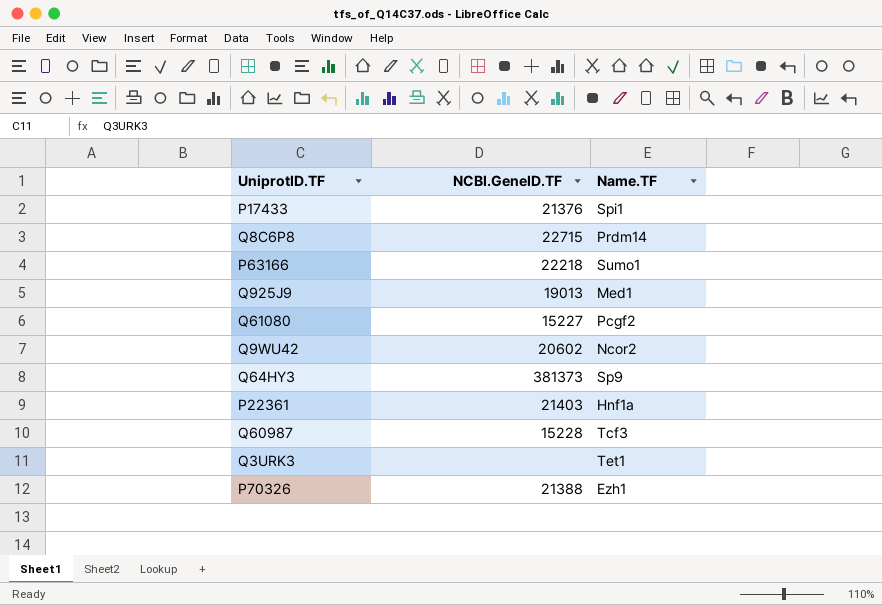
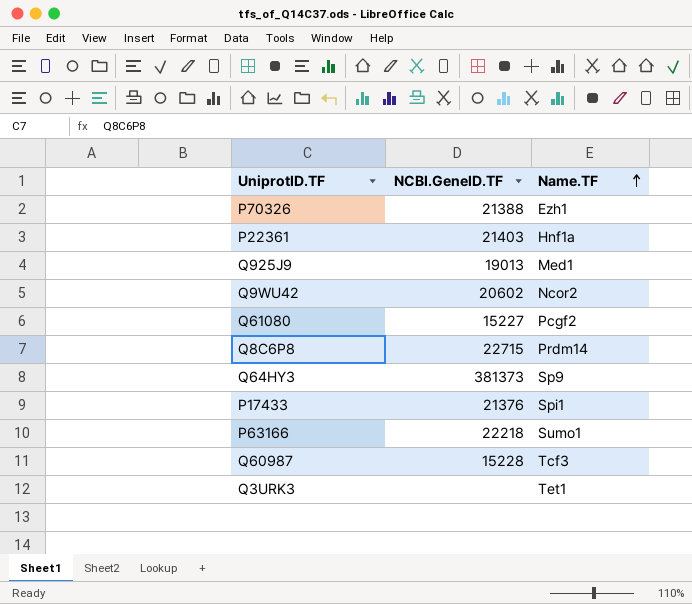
row order: none -> Name.TF ascending

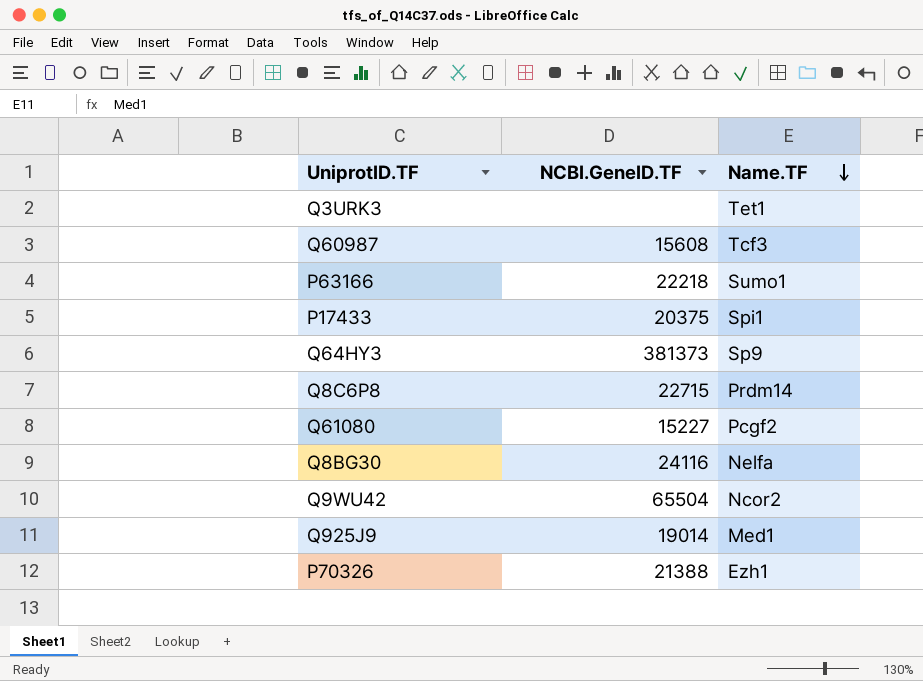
row order: Name.TF ascending -> Name.TF descending
row P22361: 21403 | Hnf1a -> none
Q60987 | NCBI.GeneID.TF: 15228 -> 15608
P17433 | NCBI.GeneID.TF: 21376 -> 20375
row Q8BG30: none -> 24116 | Nelfa
Q9WU42 | NCBI.GeneID.TF: 20602 -> 65504
Q925J9 | NCBI.GeneID.TF: 19013 -> 19014

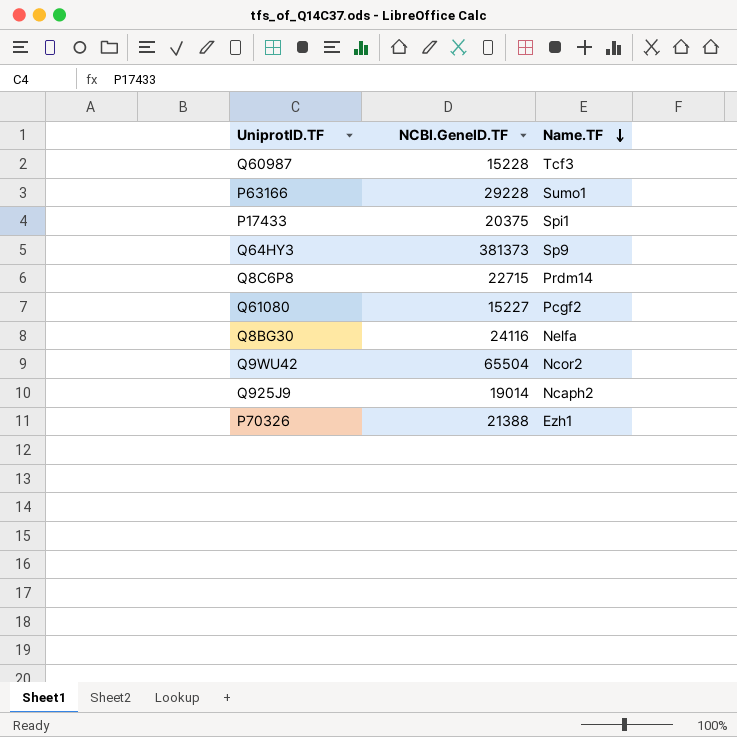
row Q3URK3: none | Tet1 -> none
Q60987 | NCBI.GeneID.TF: 15608 -> 15228
P63166 | NCBI.GeneID.TF: 22218 -> 29228
Q925J9 | Name.TF: Med1 -> Ncaph2

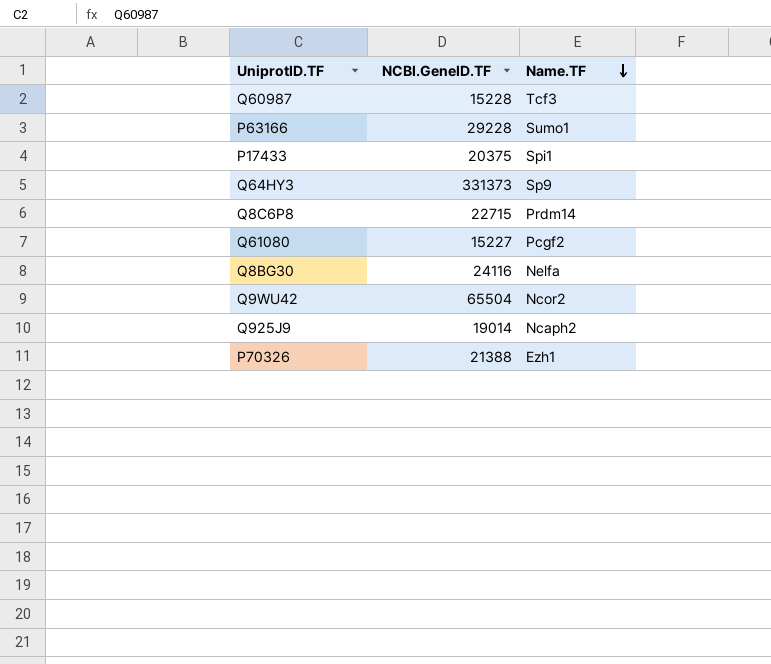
Q64HY3 | NCBI.GeneID.TF: 381373 -> 331373

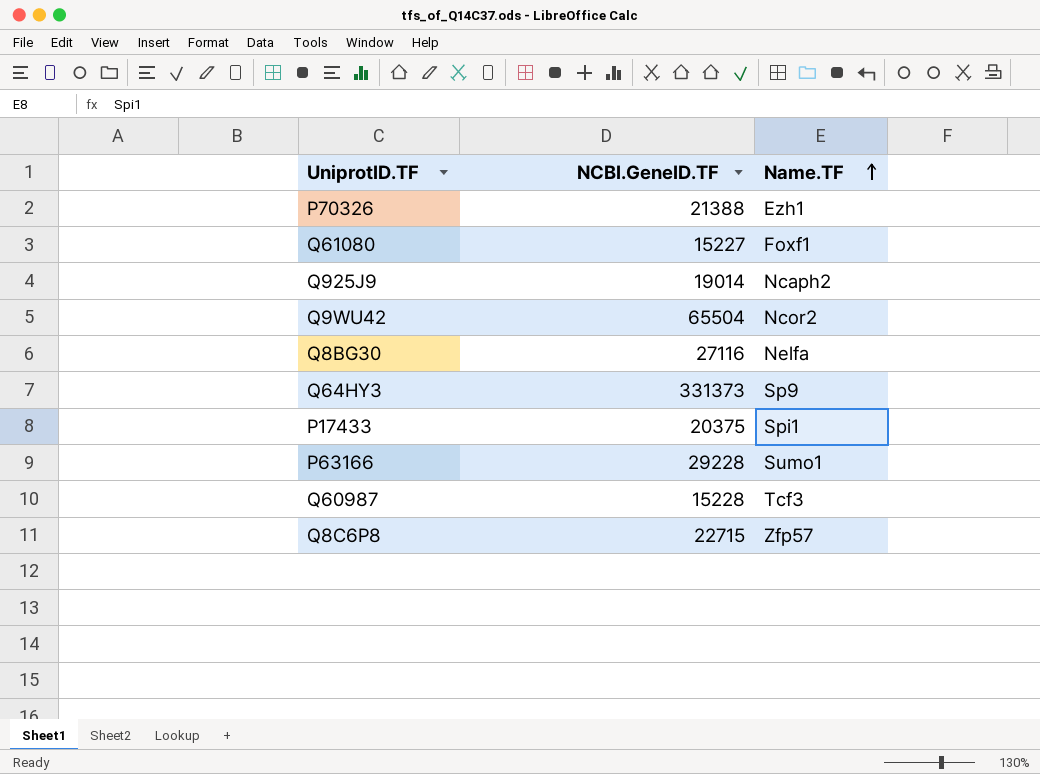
row order: Name.TF descending -> Name.TF ascending
Q61080 | Name.TF: Pcgf2 -> Foxf1
Q8BG30 | NCBI.GeneID.TF: 24116 -> 27116
Q8C6P8 | Name.TF: Prdm14 -> Zfp57

